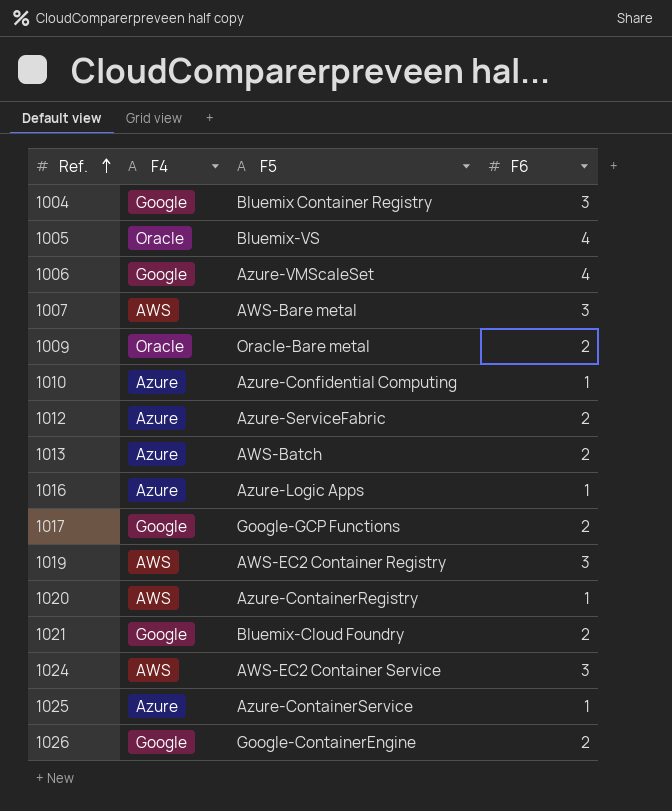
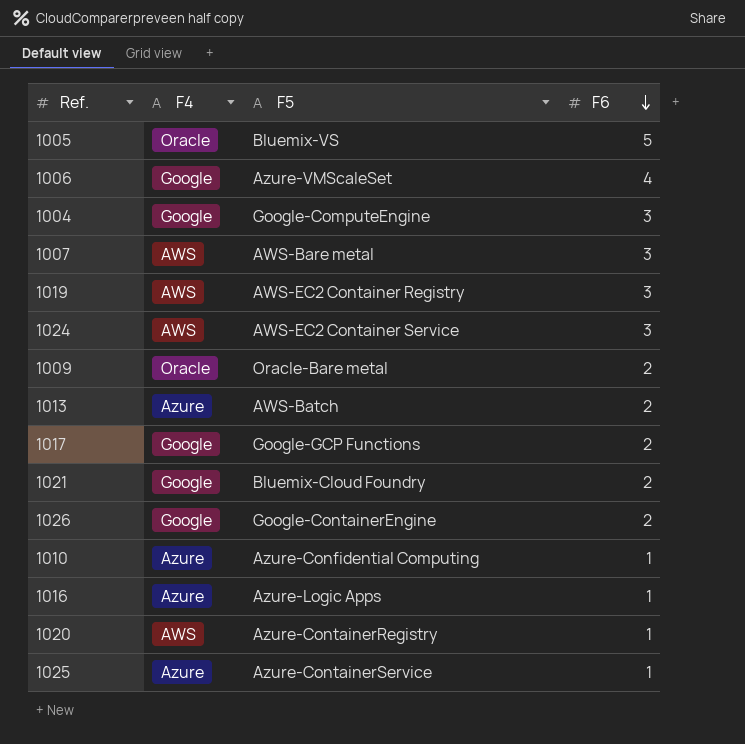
row order: Ref. ascending -> F6 descending
row 1012: Azure | Azure-ServiceFabric | 2 -> none
1005 | F6: 4 -> 5
1004 | F5: Bluemix Container Registry -> Google-ComputeEngine

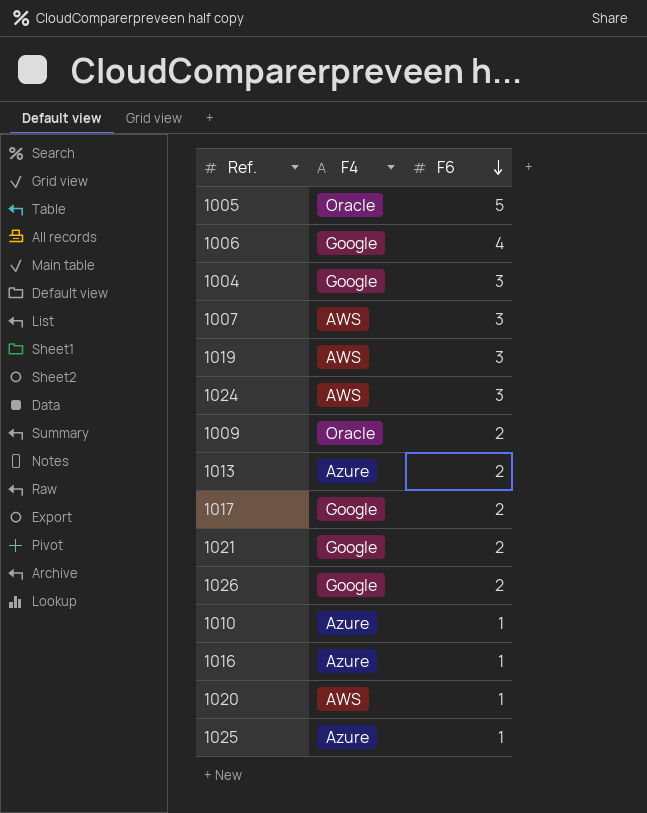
column F5 | position: 3 -> none

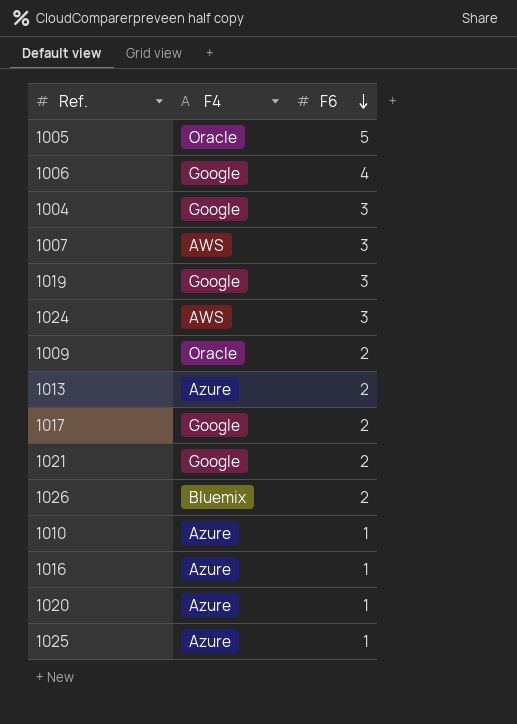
1019 | F4: AWS -> Google
1026 | F4: Google -> Bluemix
1020 | F4: AWS -> Azure

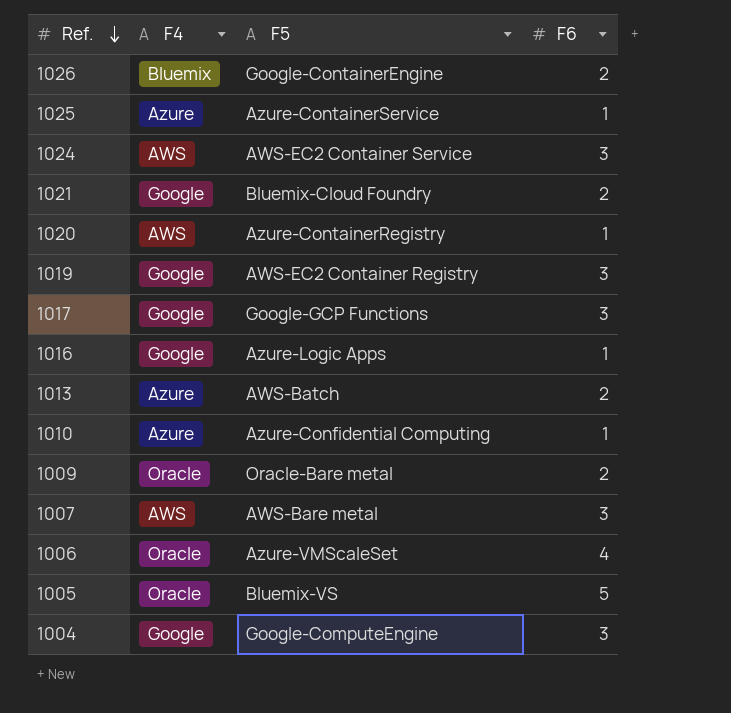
row order: F6 descending -> Ref. descending
column F5 | position: none -> 3
1020 | F4: Azure -> AWS
1017 | F6: 2 -> 3
1016 | F4: Azure -> Google
1006 | F4: Google -> Oracle

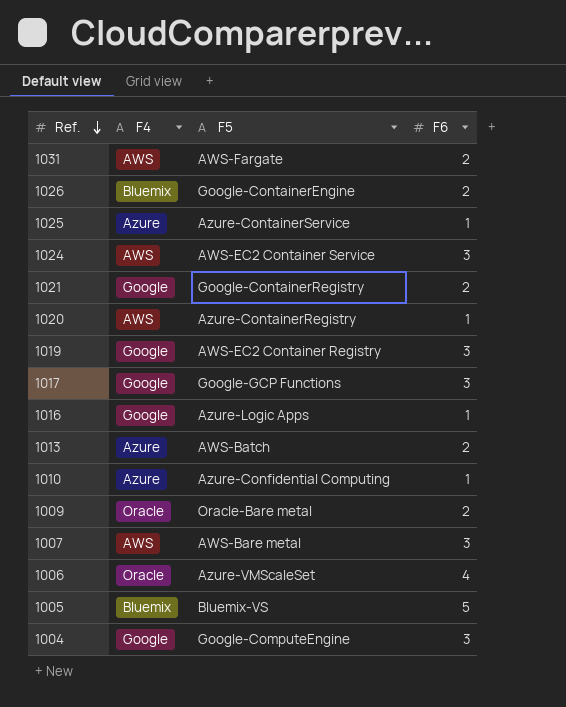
row 1031: none -> AWS | AWS-Fargate | 2
1021 | F5: Bluemix-Cloud Foundry -> Google-ContainerRegistry
1005 | F4: Oracle -> Bluemix

